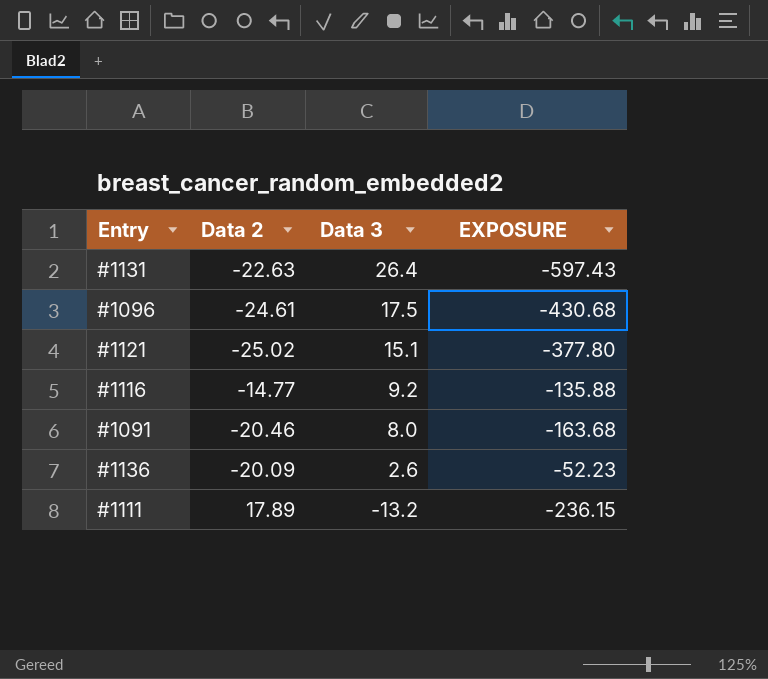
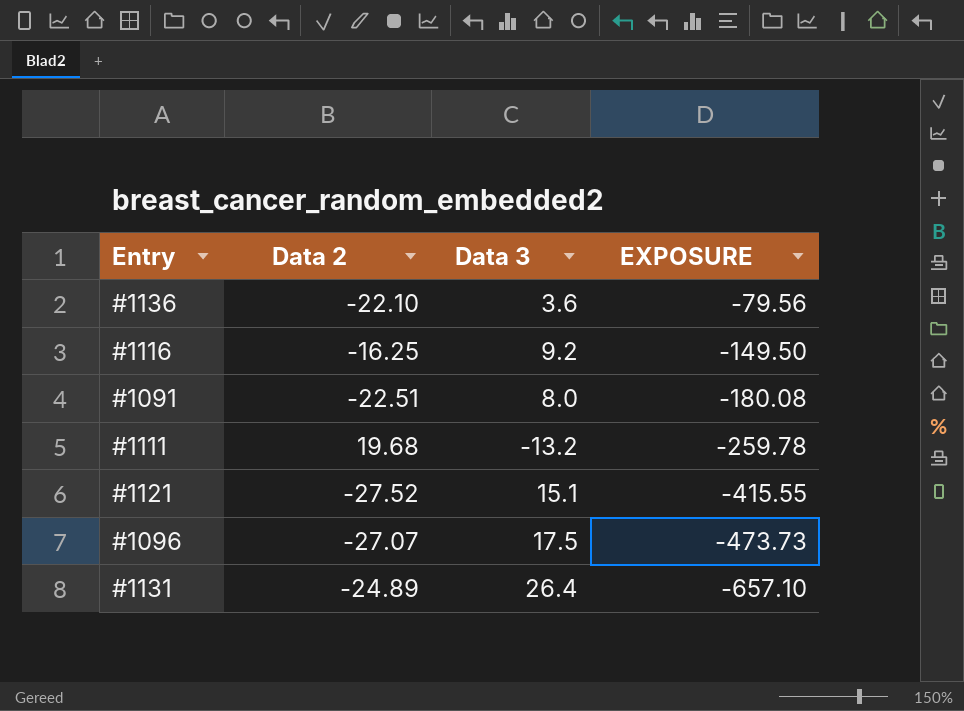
row order: Data 3 descending -> EXPOSURE descending
#1136 | Data 2: -20.09 -> -22.10
#1136 | Data 3: 2.6 -> 3.6
#1136 | EXPOSURE: -52.23 -> -79.56
#1116 | Data 2: -14.77 -> -16.25
#1116 | EXPOSURE: -135.88 -> -149.50
#1091 | Data 2: -20.46 -> -22.51
#1091 | EXPOSURE: -163.68 -> -180.08
#1111 | Data 2: 17.89 -> 19.68
#1111 | EXPOSURE: -236.15 -> -259.78
#1121 | Data 2: -25.02 -> -27.52
#1121 | EXPOSURE: -377.80 -> -415.55
#1096 | Data 2: -24.61 -> -27.07
#1096 | EXPOSURE: -430.68 -> -473.73
#1131 | Data 2: -22.63 -> -24.89
#1131 | EXPOSURE: -597.43 -> -657.10

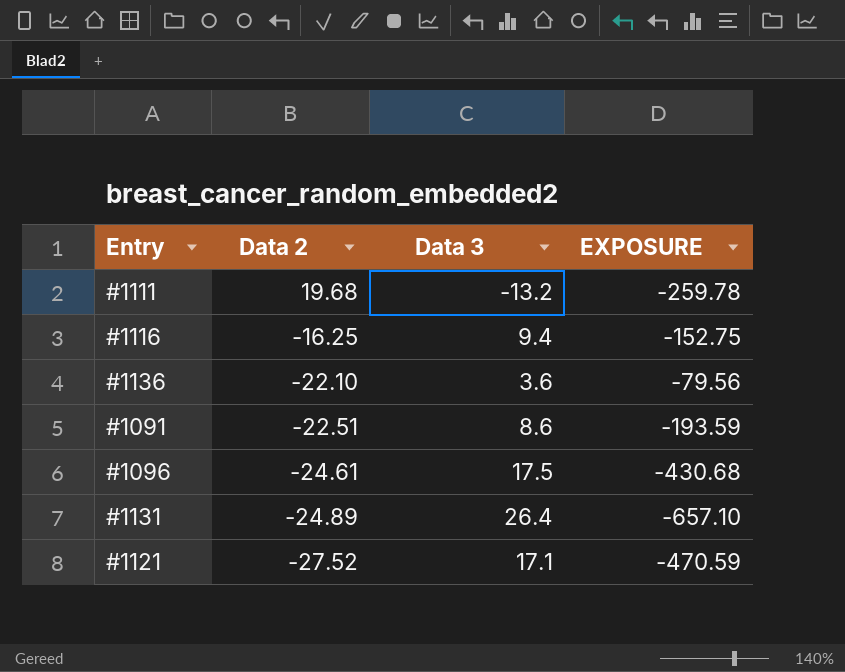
row order: EXPOSURE descending -> Data 2 descending
#1116 | Data 3: 9.2 -> 9.4
#1116 | EXPOSURE: -149.50 -> -152.75
#1091 | Data 3: 8.0 -> 8.6
#1091 | EXPOSURE: -180.08 -> -193.59
#1096 | Data 2: -27.07 -> -24.61
#1096 | EXPOSURE: -473.73 -> -430.68
#1121 | Data 3: 15.1 -> 17.1
#1121 | EXPOSURE: -415.55 -> -470.59

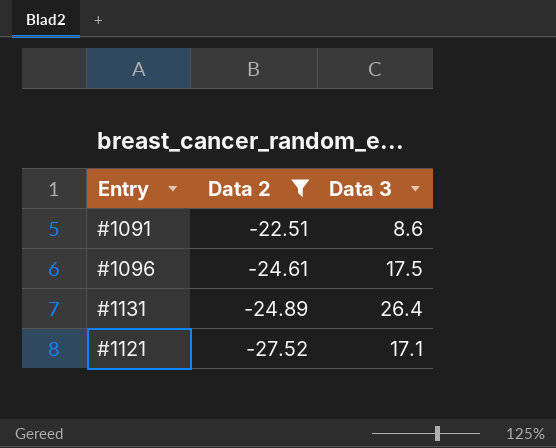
filter: none -> Data 2 <= -22.51
column EXPOSURE | formula: [Data 2] * [Data 3] -> none

